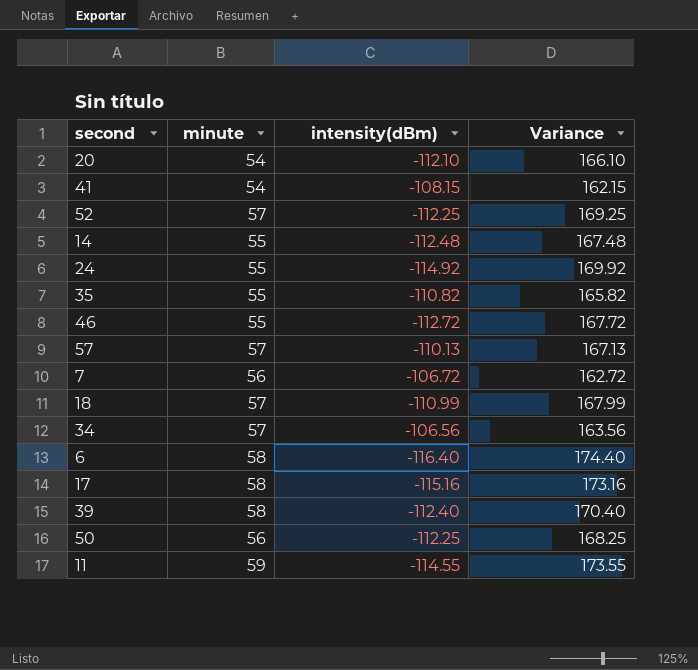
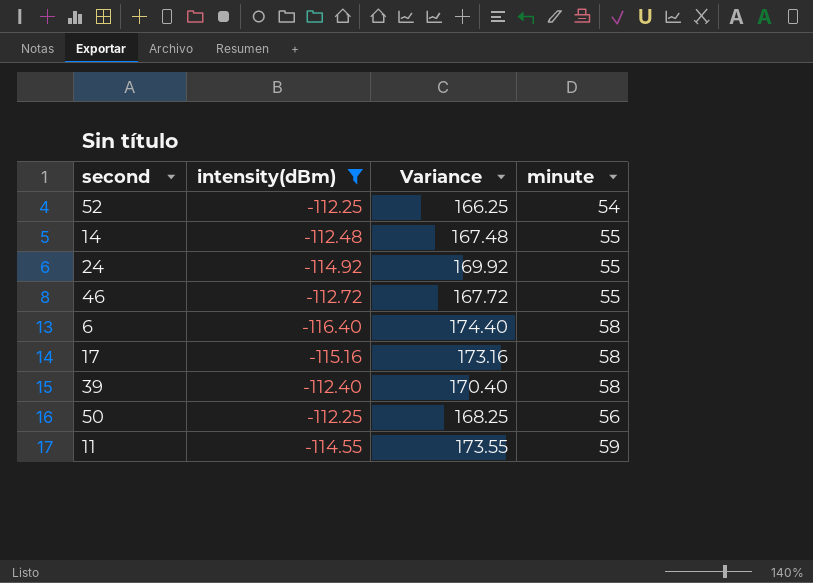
filter: none -> intensity(dBm) <= -112.25
column minute | position: 2 -> 4
52 | Variance: 169.25 -> 166.25
52 | minute: 57 -> 54

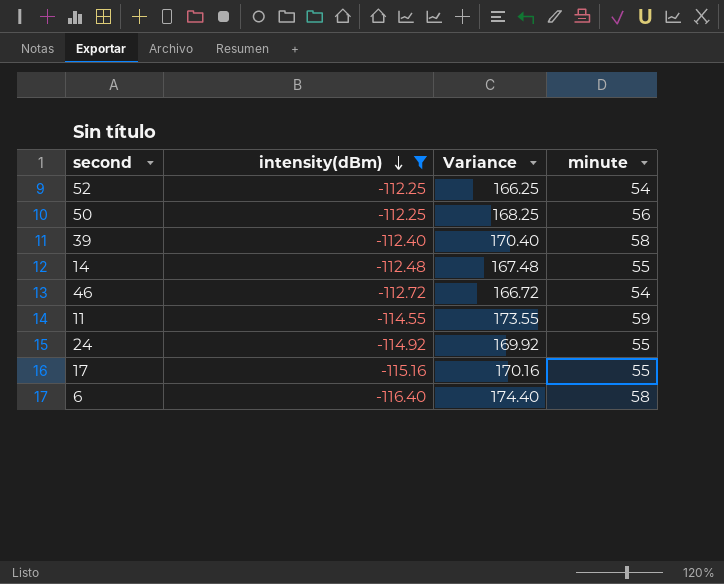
row order: none -> intensity(dBm) descending
46 | Variance: 167.72 -> 166.72
46 | minute: 55 -> 54
17 | Variance: 173.16 -> 170.16
17 | minute: 58 -> 55

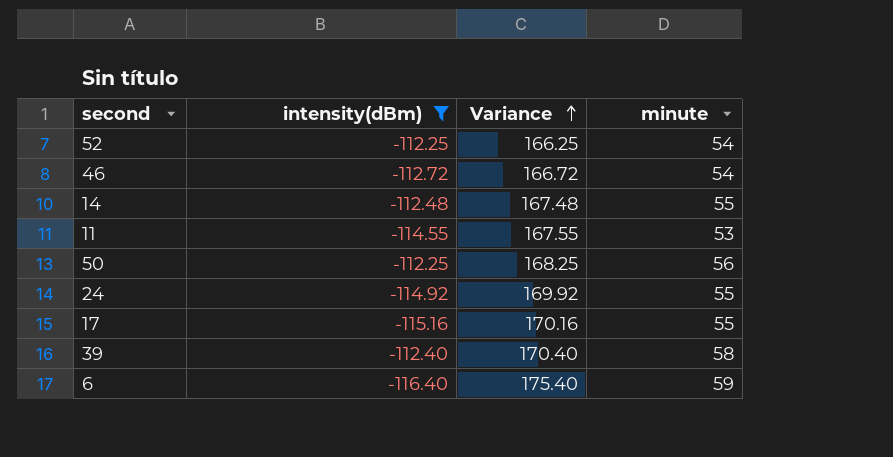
row order: intensity(dBm) descending -> Variance ascending
11 | Variance: 173.55 -> 167.55
11 | minute: 59 -> 53
6 | Variance: 174.40 -> 175.40
6 | minute: 58 -> 59

